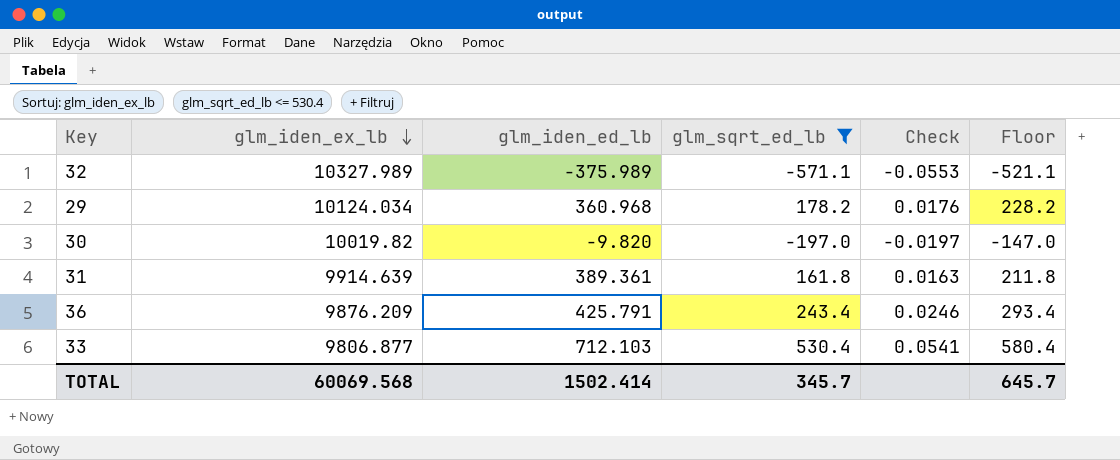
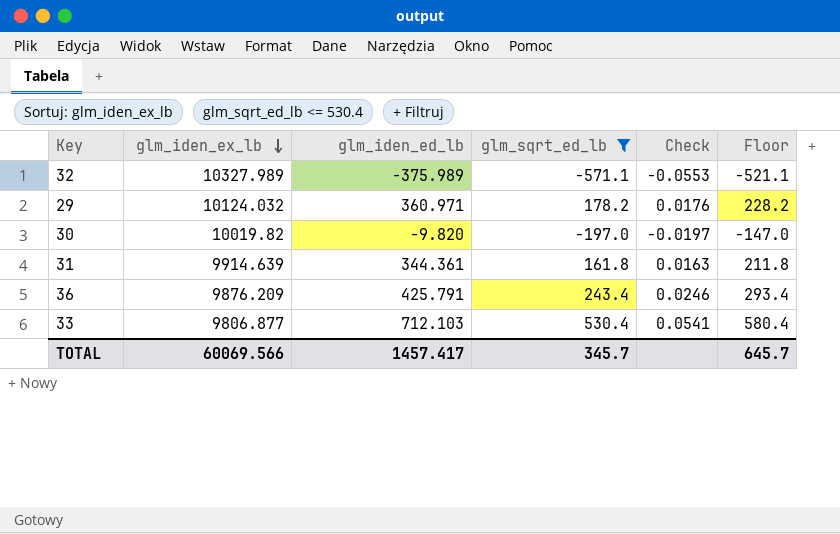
29 | glm_iden_ex_lb: 10124.034 -> 10124.032
29 | glm_iden_ed_lb: 360.968 -> 360.971
31 | glm_iden_ed_lb: 389.361 -> 344.361
TOTAL | glm_iden_ex_lb: 60069.568 -> 60069.566
TOTAL | glm_iden_ed_lb: 1502.414 -> 1457.417

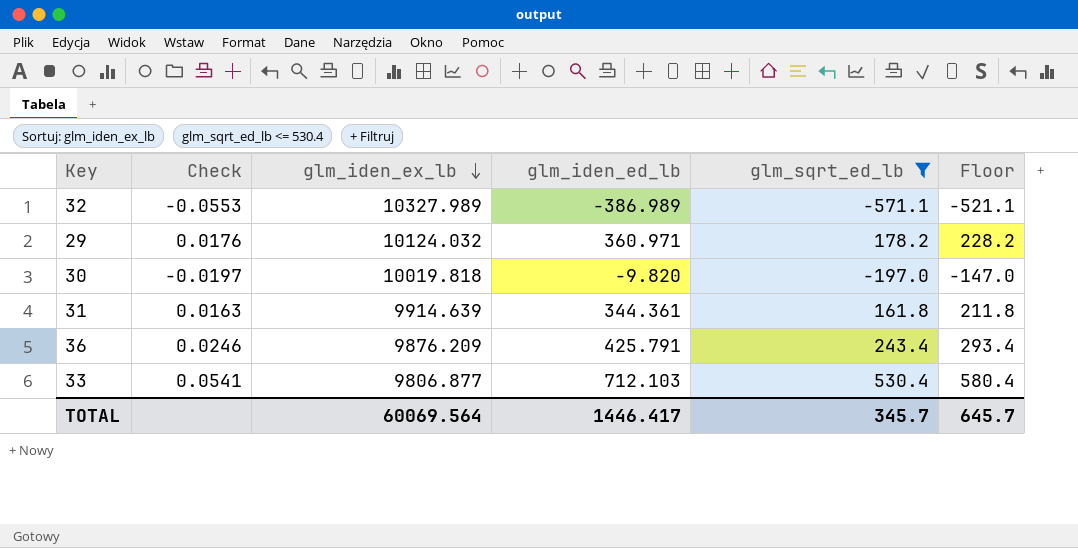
column Check | position: 5 -> 2
32 | glm_iden_ed_lb: -375.989 -> -386.989
30 | glm_iden_ex_lb: 10019.82 -> 10019.818
TOTAL | glm_iden_ex_lb: 60069.566 -> 60069.564
TOTAL | glm_iden_ed_lb: 1457.417 -> 1446.417

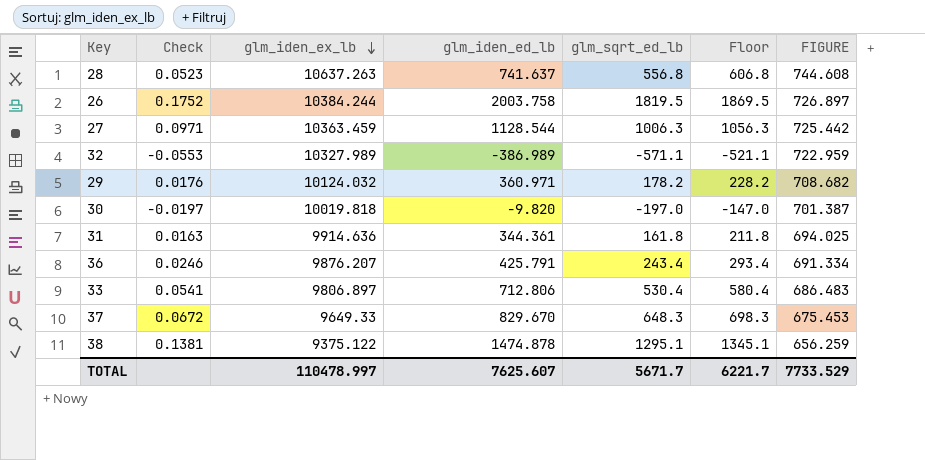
filter: glm_sqrt_ed_lb <= 530.4 -> none
column FIGURE | formula: none -> [glm_iden_ex_lb] * 0.07
31 | glm_iden_ex_lb: 9914.639 -> 9914.636
36 | glm_iden_ex_lb: 9876.209 -> 9876.207
33 | glm_iden_ex_lb: 9806.877 -> 9806.897
33 | glm_iden_ed_lb: 712.103 -> 712.806
TOTAL | glm_iden_ex_lb: 60069.564 -> 110478.997
TOTAL | glm_iden_ed_lb: 1446.417 -> 7625.607
TOTAL | glm_sqrt_ed_lb: 345.7 -> 5671.7
TOTAL | Floor: 645.7 -> 6221.7

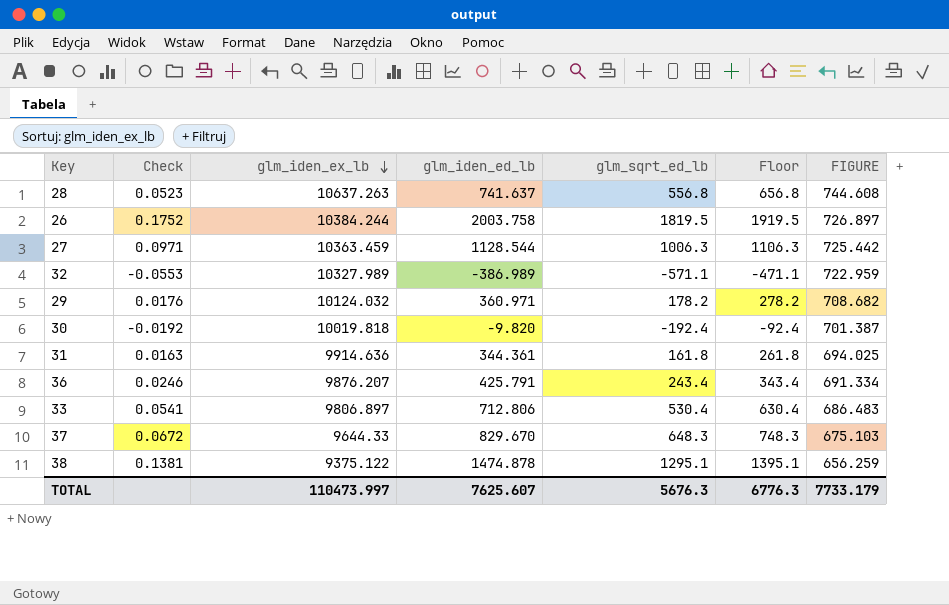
column Floor | formula: [glm_sqrt_ed_lb] + 50 -> [glm_sqrt_ed_lb] + 100
30 | Check: -0.0197 -> -0.0192
30 | glm_sqrt_ed_lb: -197.0 -> -192.4
37 | glm_iden_ex_lb: 9649.33 -> 9644.33
37 | FIGURE: 675.453 -> 675.103
TOTAL | glm_iden_ex_lb: 110478.997 -> 110473.997
TOTAL | glm_sqrt_ed_lb: 5671.7 -> 5676.3
TOTAL | Floor: 6221.7 -> 6776.3
TOTAL | FIGURE: 7733.529 -> 7733.179

